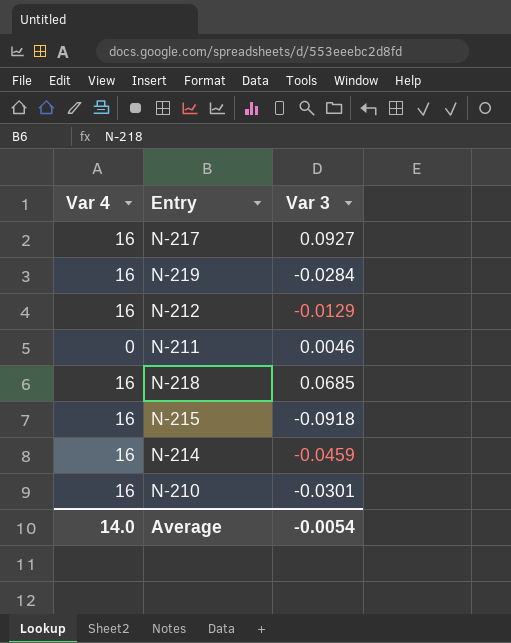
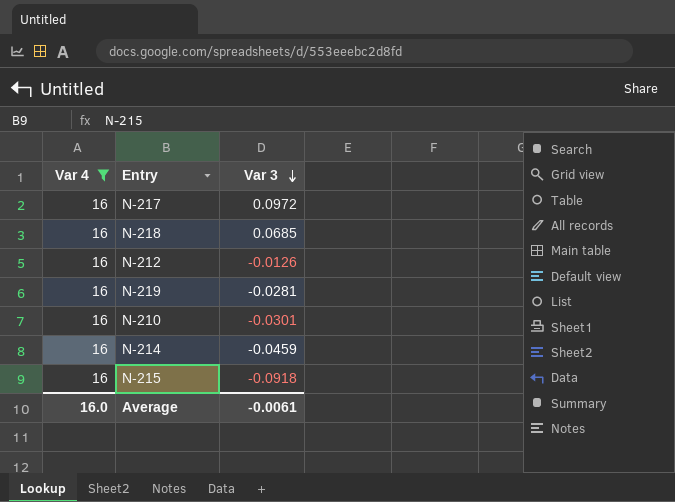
filter: none -> Var 4 = 16
row order: none -> Var 3 descending
N-217 | Var 3: 0.0927 -> 0.0972
N-212 | Var 3: -0.0129 -> -0.0126
N-219 | Var 3: -0.0284 -> -0.0281
Average | Var 4: 14.0 -> 16.0
Average | Var 3: -0.0054 -> -0.0061

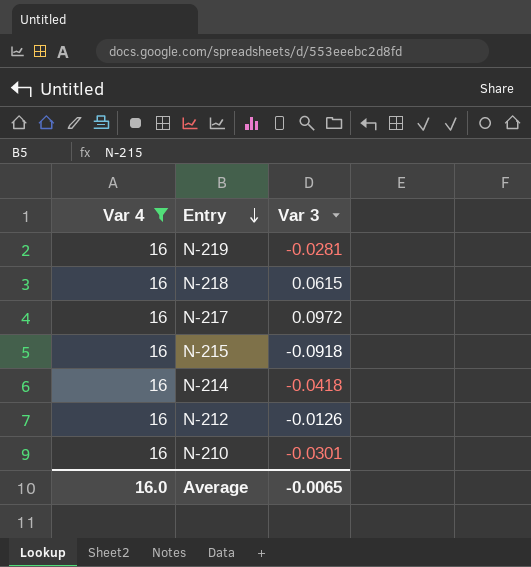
row order: Var 3 descending -> Entry descending
N-218 | Var 3: 0.0685 -> 0.0615
N-214 | Var 3: -0.0459 -> -0.0418
Average | Var 3: -0.0061 -> -0.0065

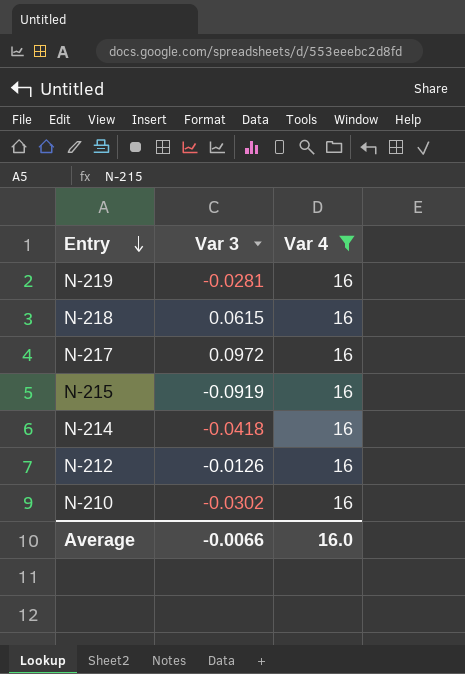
column Var 4 | position: 1 -> 3
N-215 | Var 3: -0.0918 -> -0.0919
N-210 | Var 3: -0.0301 -> -0.0302
Average | Var 3: -0.0065 -> -0.0066

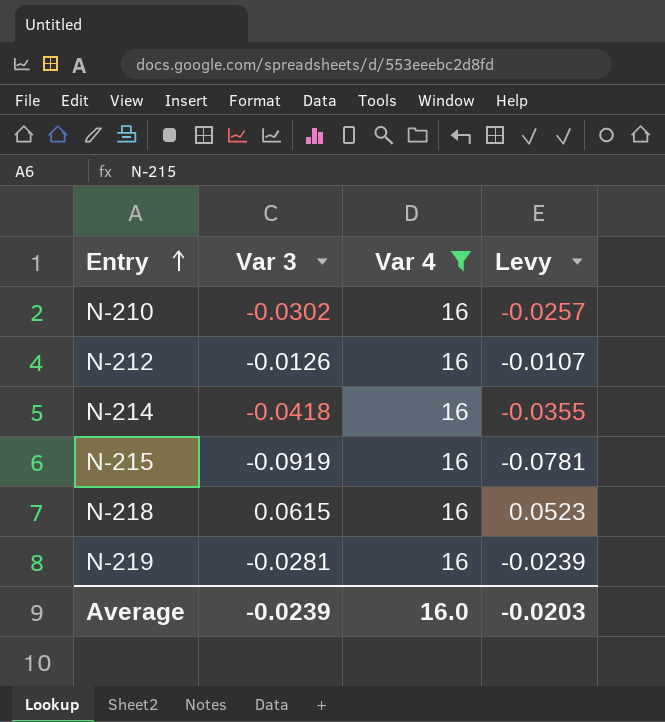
row order: Entry descending -> Entry ascending
column Levy | formula: none -> [Var 3] * 0.85
row N-217: 0.0972 | 16 -> none
Average | Var 3: -0.0066 -> -0.0239

